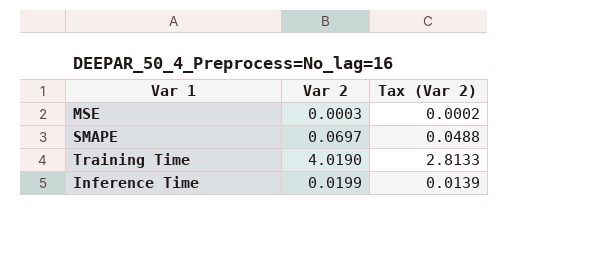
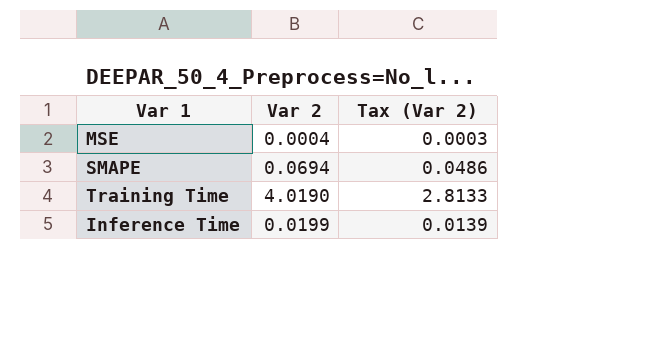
MSE | Var 2: 0.0003 -> 0.0004
MSE | Tax (Var 2): 0.0002 -> 0.0003
SMAPE | Var 2: 0.0697 -> 0.0694
SMAPE | Tax (Var 2): 0.0488 -> 0.0486

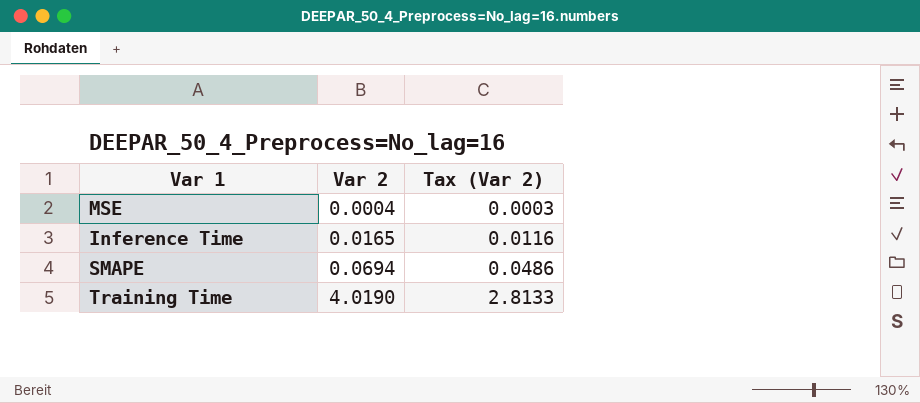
row order: none -> Var 2 ascending
Inference Time | Var 2: 0.0199 -> 0.0165
Inference Time | Tax (Var 2): 0.0139 -> 0.0116

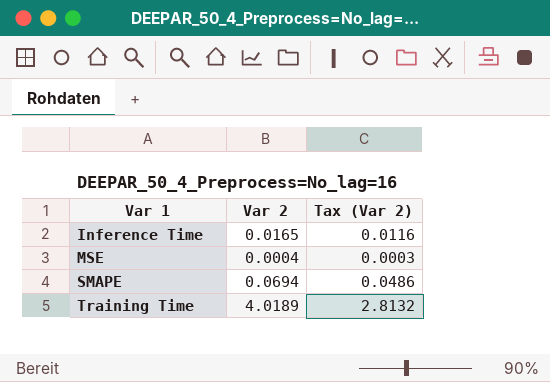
row order: Var 2 ascending -> Var 1 ascending
Training Time | Var 2: 4.0190 -> 4.0189
Training Time | Tax (Var 2): 2.8133 -> 2.8132

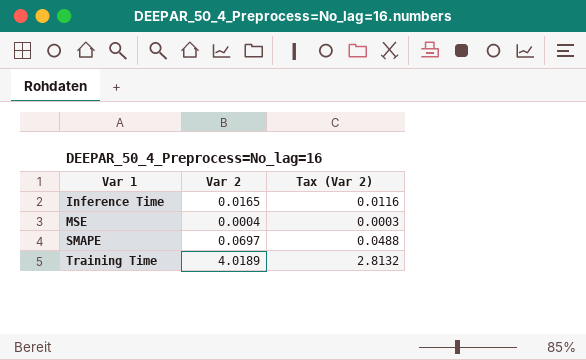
SMAPE | Var 2: 0.0694 -> 0.0697
SMAPE | Tax (Var 2): 0.0486 -> 0.0488

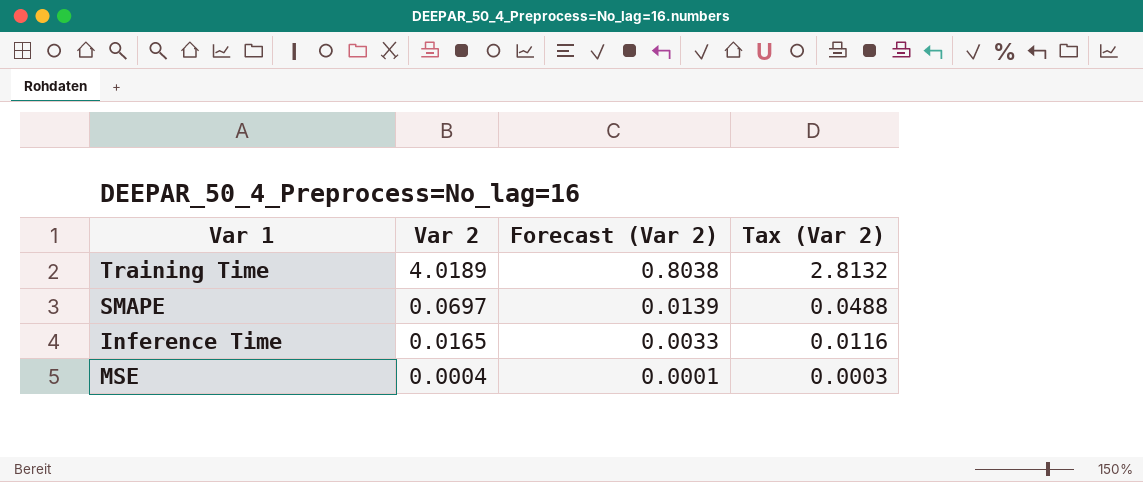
row order: Var 1 ascending -> Var 2 descending
column Forecast (Var 2) | formula: none -> [Var 2] * 0.2

